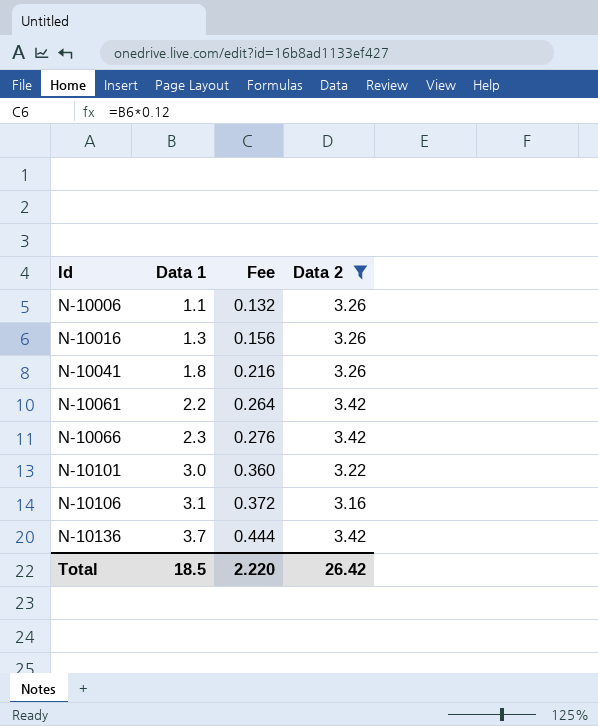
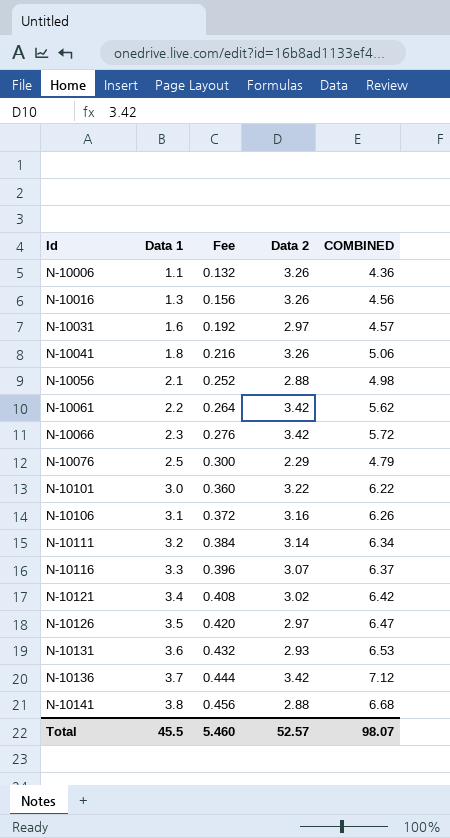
filter: Data 2 >= 3.16 -> none
column COMBINED | formula: none -> [Data 1] + [Data 2]
Total | Data 1: 18.5 -> 45.5
Total | Fee: 2.220 -> 5.460
Total | Data 2: 26.42 -> 52.57

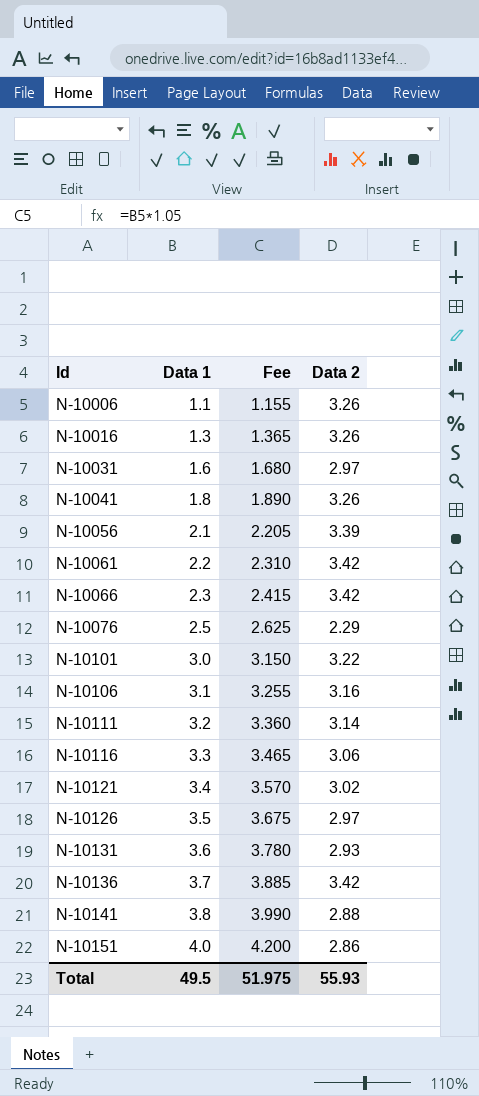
column COMBINED | formula: [Data 1] + [Data 2] -> none
column Fee | formula: [Data 1] * 0.12 -> [Data 1] * 1.05
N-10056 | Data 2: 2.88 -> 3.39
N-10116 | Data 2: 3.07 -> 3.06
row N-10151: none -> 4.0 | 4.200 | 2.86
Total | Data 1: 45.5 -> 49.5
Total | Fee: 5.460 -> 51.975
Total | Data 2: 52.57 -> 55.93

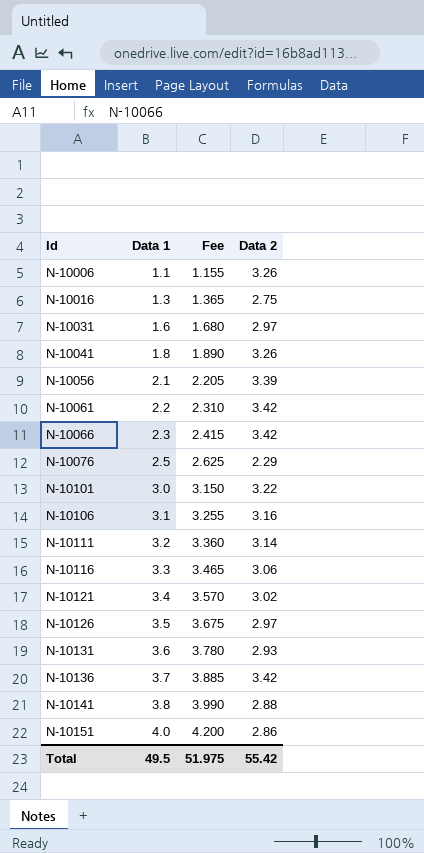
N-10016 | Data 2: 3.26 -> 2.75
Total | Data 2: 55.93 -> 55.42

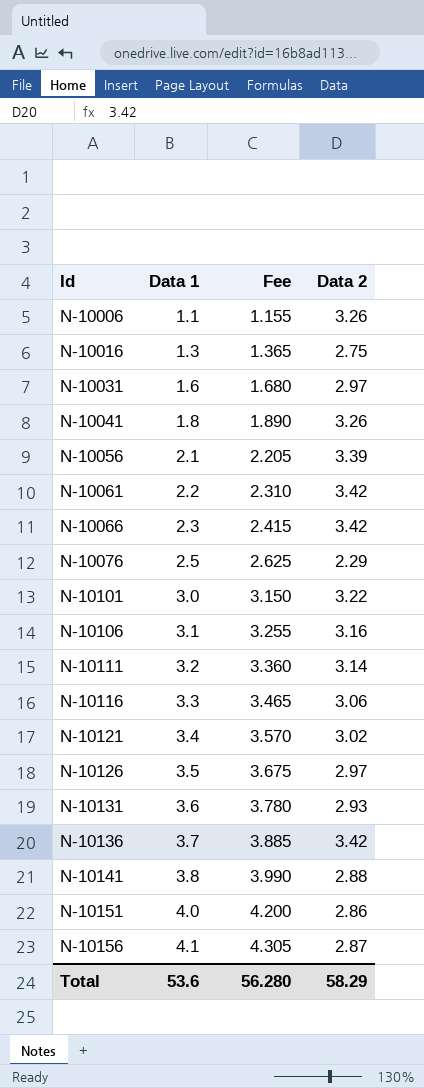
row N-10156: none -> 4.1 | 4.305 | 2.87
Total | Data 1: 49.5 -> 53.6
Total | Fee: 51.975 -> 56.280
Total | Data 2: 55.42 -> 58.29

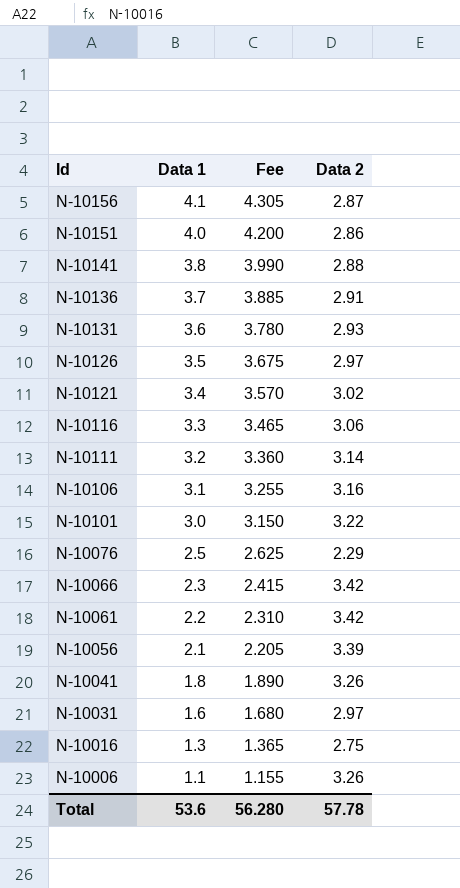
row order: Id ascending -> Id descending
N-10136 | Data 2: 3.42 -> 2.91
Total | Data 2: 58.29 -> 57.78

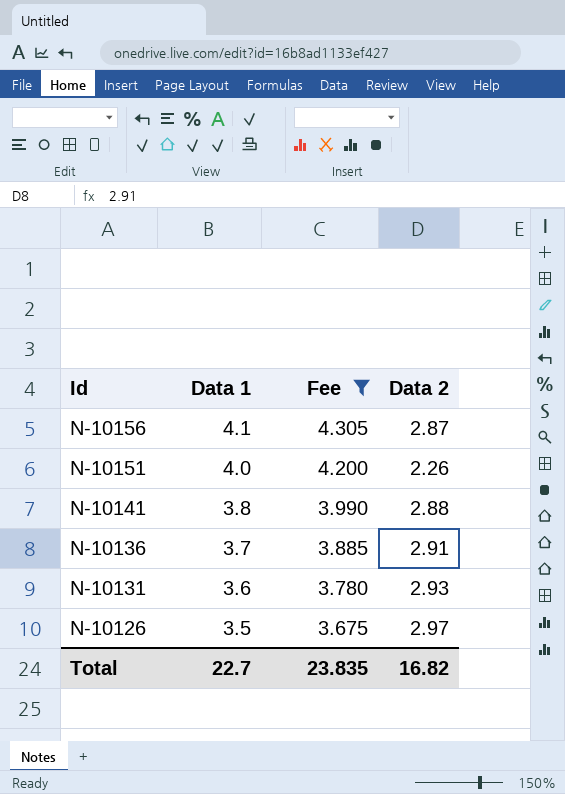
filter: none -> Fee >= 3.675
N-10151 | Data 2: 2.86 -> 2.26
Total | Data 1: 53.6 -> 22.7
Total | Fee: 56.280 -> 23.835
Total | Data 2: 57.78 -> 16.82

